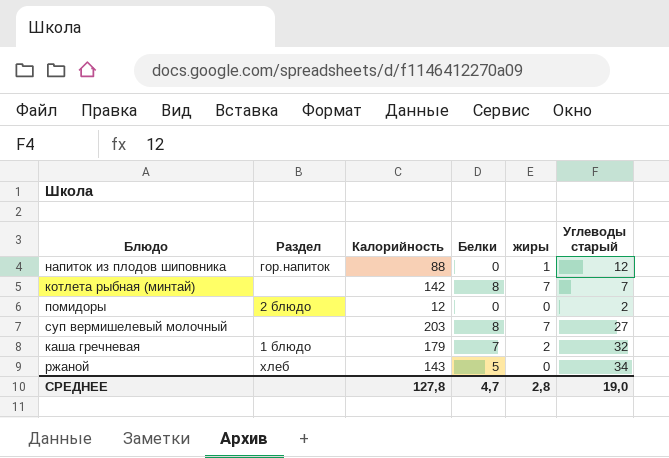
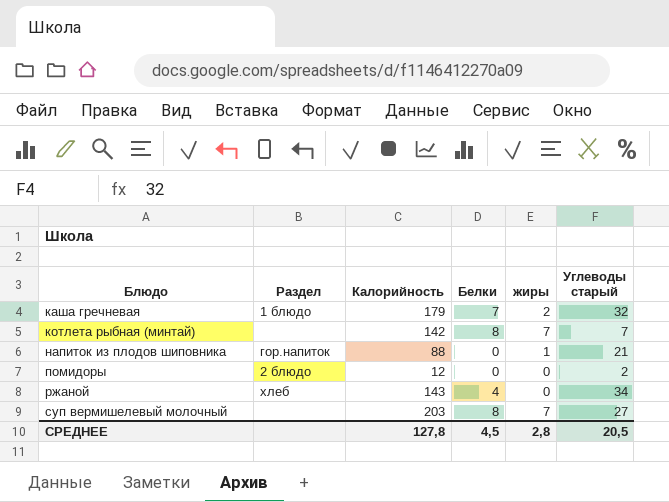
row order: none -> Блюдо ascending
напиток из плодов шиповника | Углеводы старый: 12 -> 21
ржаной | Белки: 5 -> 4
СРЕДНЕЕ | Белки: 4,7 -> 4,5
СРЕДНЕЕ | Углеводы старый: 19,0 -> 20,5

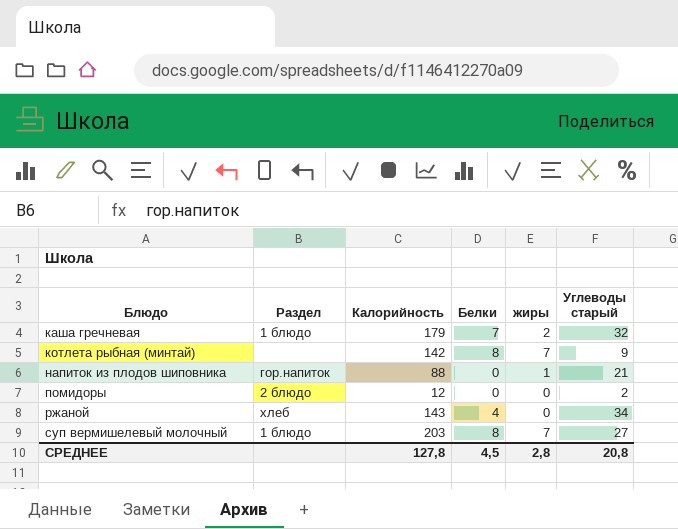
котлета рыбная (минтай) | Углеводы старый: 7 -> 9
суп вермишелевый молочный | Раздел: none -> 1 блюдо
СРЕДНЕЕ | Углеводы старый: 20,5 -> 20,8

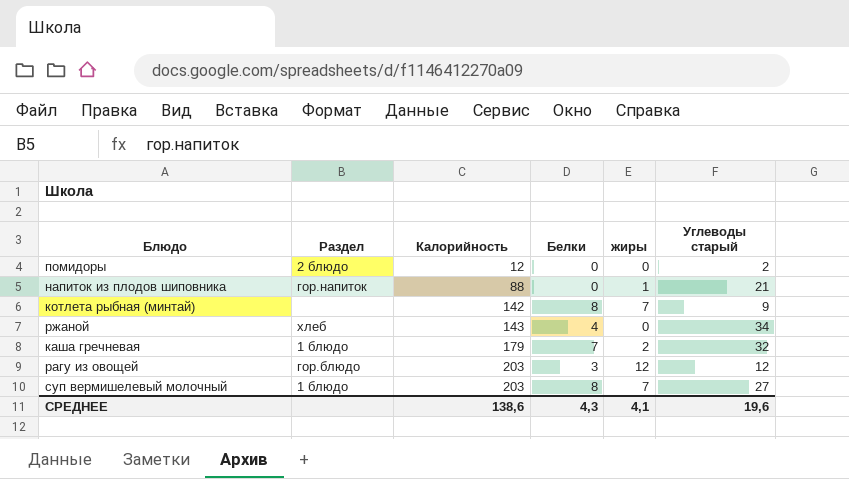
row order: Блюдо ascending -> Калорийность ascending
row рагу из овощей: none -> гор.блюдо | 203 | 3 | 12 | 12
СРЕДНЕЕ | Калорийность: 127,8 -> 138,6
СРЕДНЕЕ | Белки: 4,5 -> 4,3
СРЕДНЕЕ | жиры: 2,8 -> 4,1
СРЕДНЕЕ | Углеводы старый: 20,8 -> 19,6

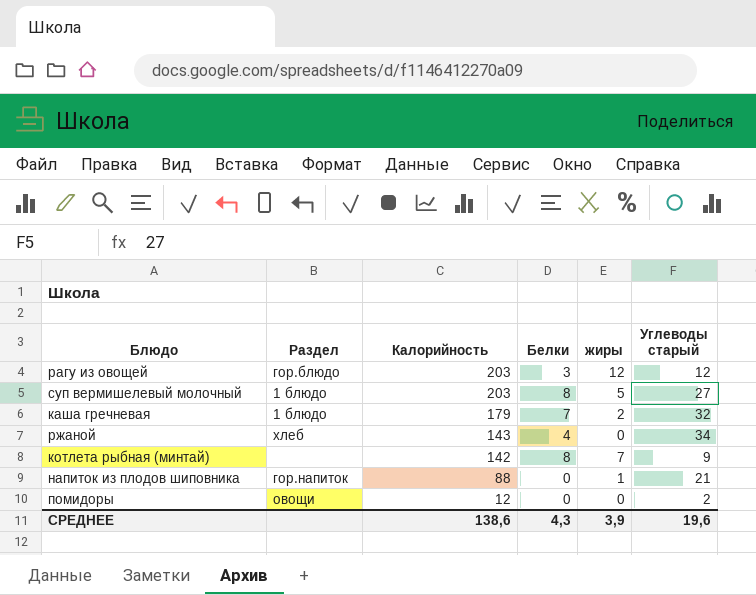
row order: Калорийность ascending -> Калорийность descending
суп вермишелевый молочный | жиры: 7 -> 5
помидоры | Раздел: 2 блюдо -> овощи
СРЕДНЕЕ | жиры: 4,1 -> 3,9

